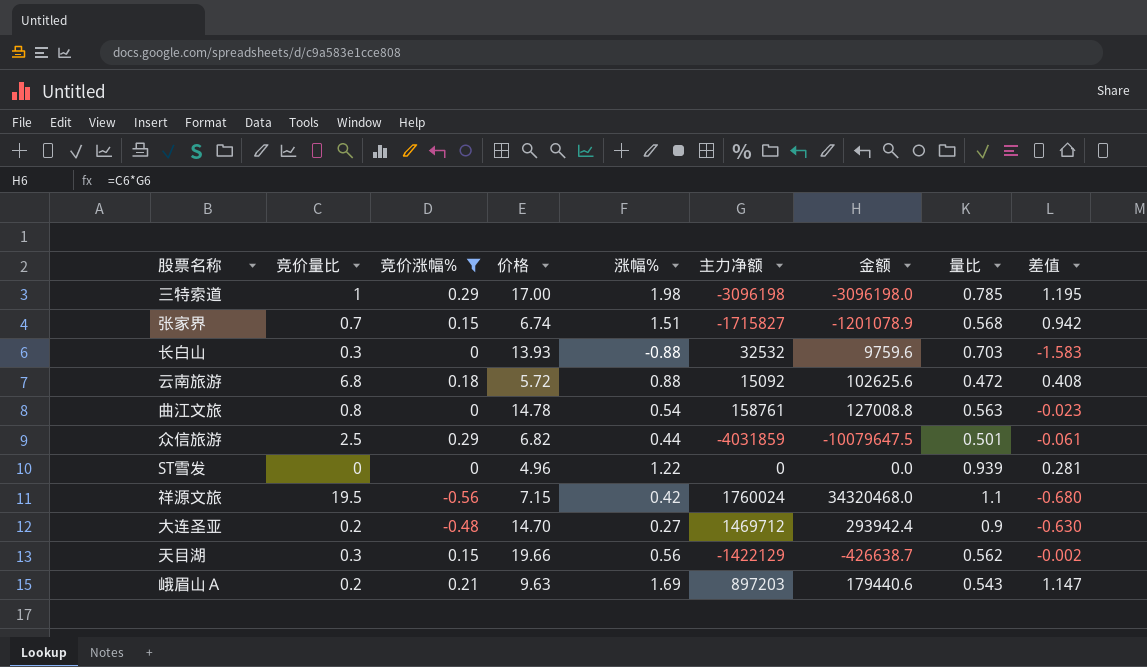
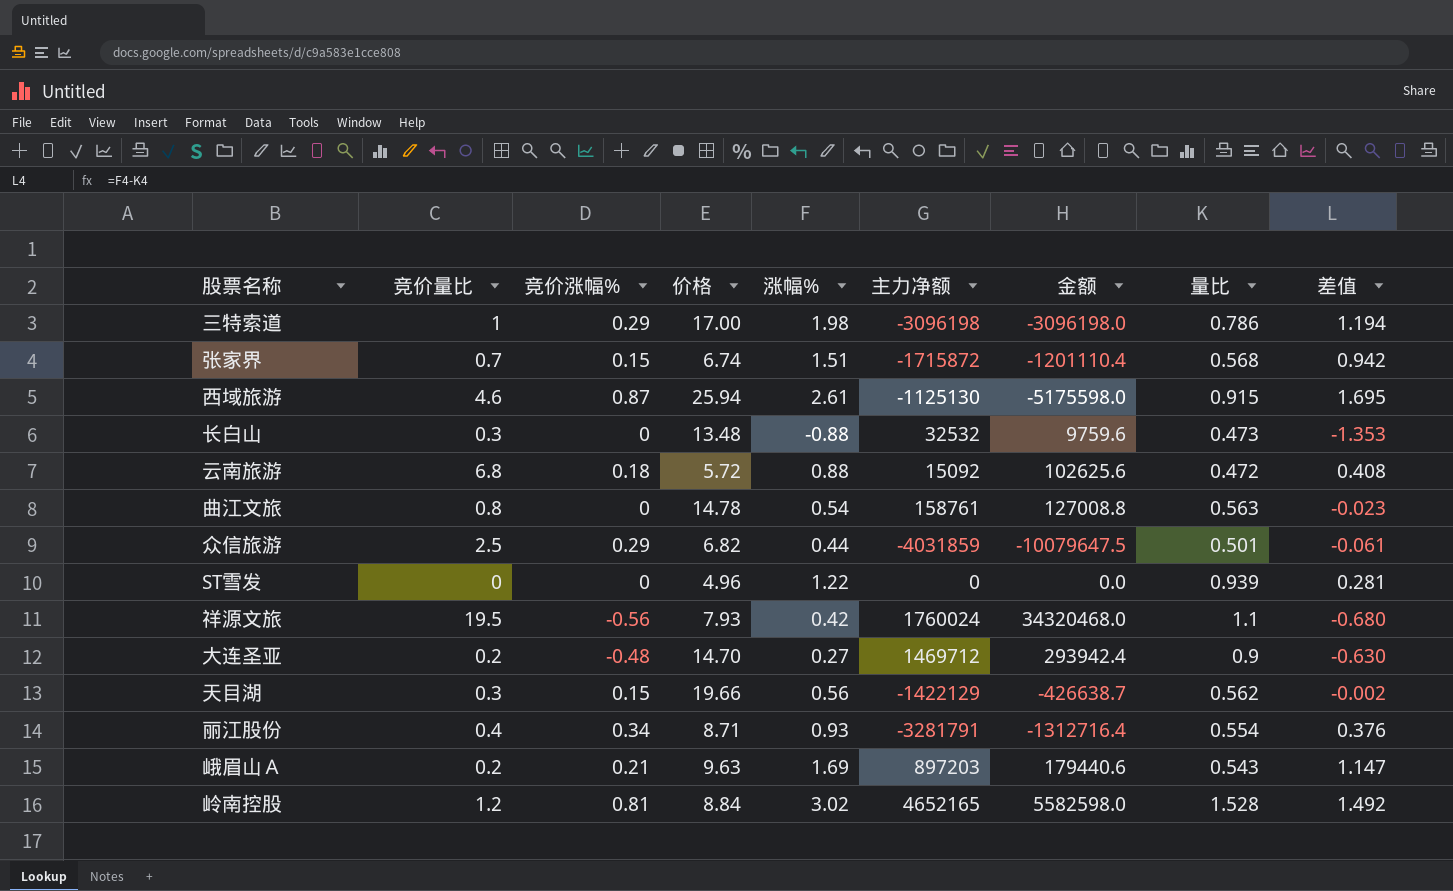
filter: 竞价涨幅% <= 0.29 -> none
三特索道 | 量比: 0.785 -> 0.786
三特索道 | 差值: 1.195 -> 1.194
张家界 | 主力净额: -1715827 -> -1715872
张家界 | 金额: -1201078.9 -> -1201110.4
长白山 | 价格: 13.93 -> 13.48
长白山 | 量比: 0.703 -> 0.473
长白山 | 差值: -1.583 -> -1.353
祥源文旅 | 价格: 7.15 -> 7.93

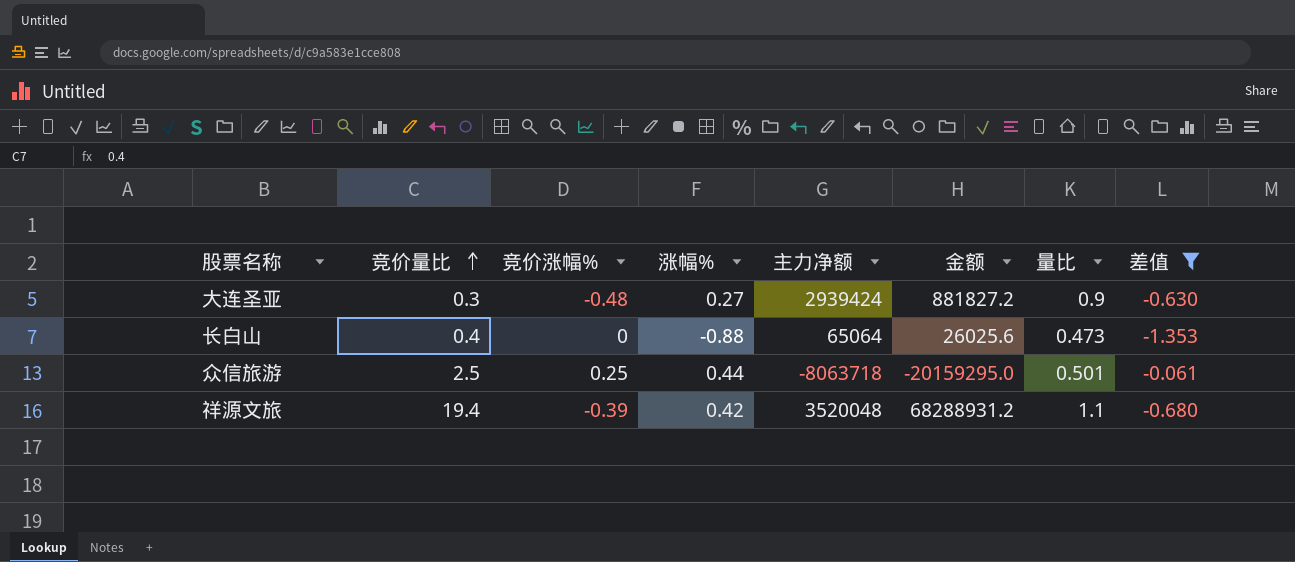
filter: none -> 差值 <= -0.061
row order: none -> 竞价量比 ascending
column 价格 | position: 4 -> none
大连圣亚 | 竞价量比: 0.2 -> 0.3
大连圣亚 | 主力净额: 1469712 -> 2939424
大连圣亚 | 金额: 293942.4 -> 881827.2
长白山 | 竞价量比: 0.3 -> 0.4
长白山 | 主力净额: 32532 -> 65064
长白山 | 金额: 9759.6 -> 26025.6
众信旅游 | 竞价涨幅%: 0.29 -> 0.25
众信旅游 | 主力净额: -4031859 -> -8063718
众信旅游 | 金额: -10079647.5 -> -20159295.0
祥源文旅 | 竞价量比: 19.5 -> 19.4
祥源文旅 | 竞价涨幅%: -0.56 -> -0.39
祥源文旅 | 主力净额: 1760024 -> 3520048
祥源文旅 | 金额: 34320468.0 -> 68288931.2

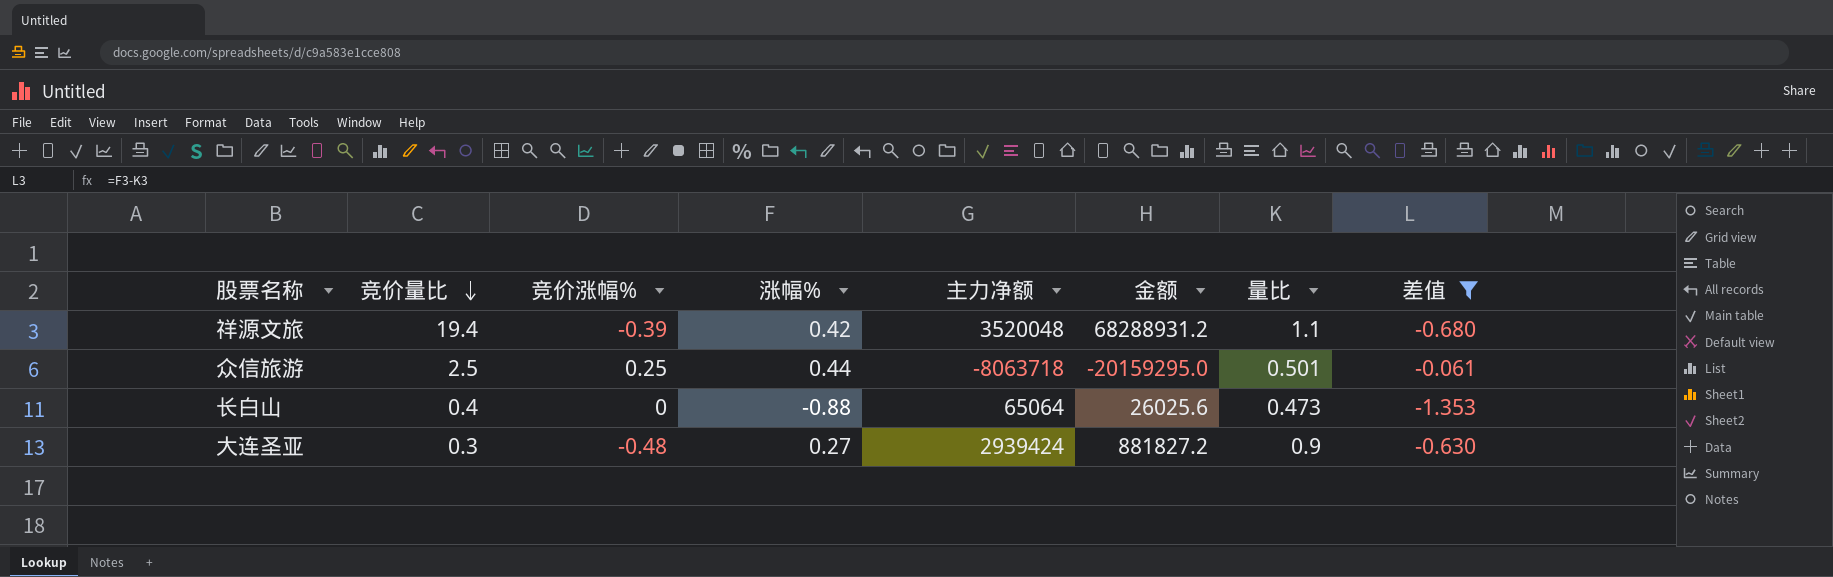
row order: 竞价量比 ascending -> 竞价量比 descending

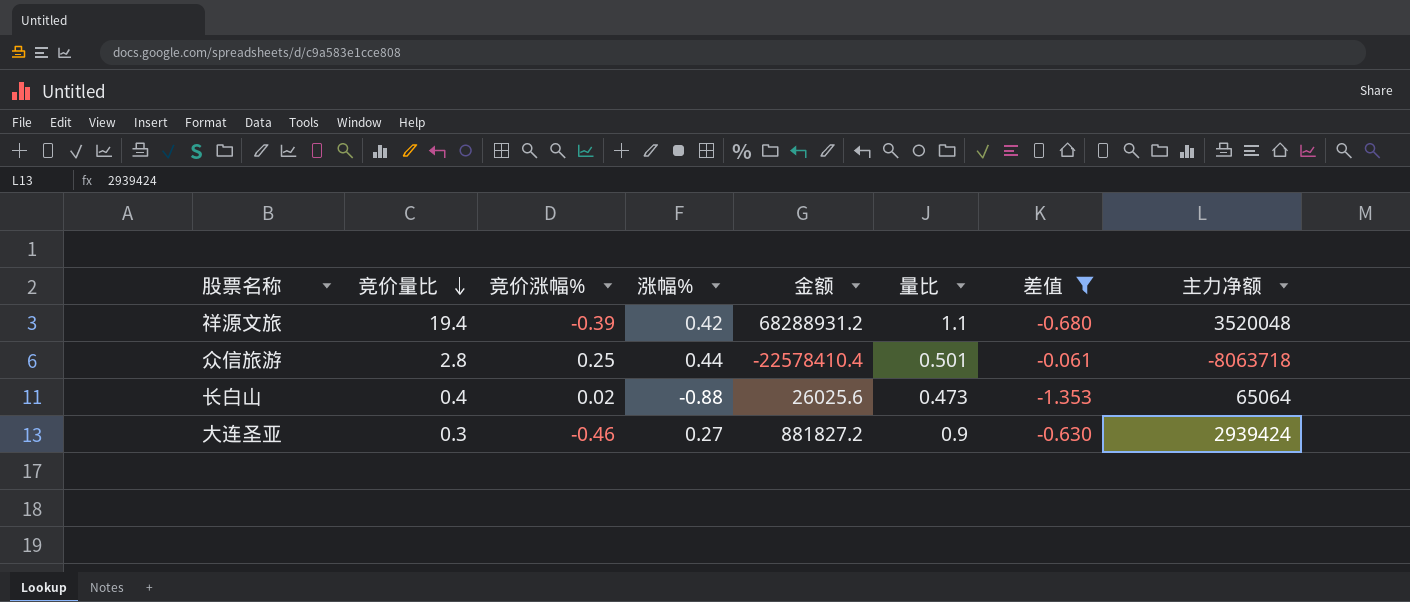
column 主力净额 | position: 5 -> 8
众信旅游 | 竞价量比: 2.5 -> 2.8
众信旅游 | 金额: -20159295.0 -> -22578410.4
长白山 | 竞价涨幅%: 0 -> 0.02
大连圣亚 | 竞价涨幅%: -0.48 -> -0.46

